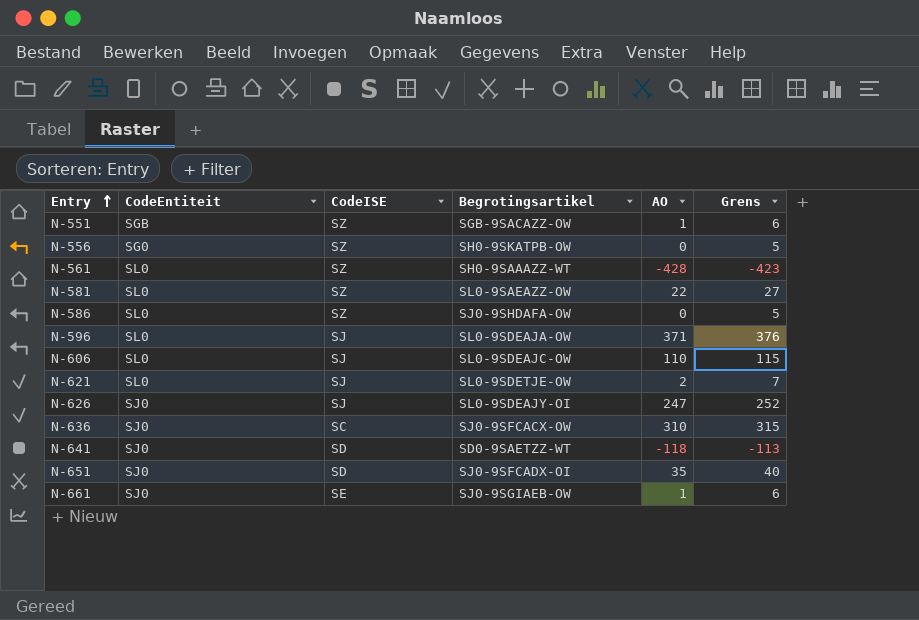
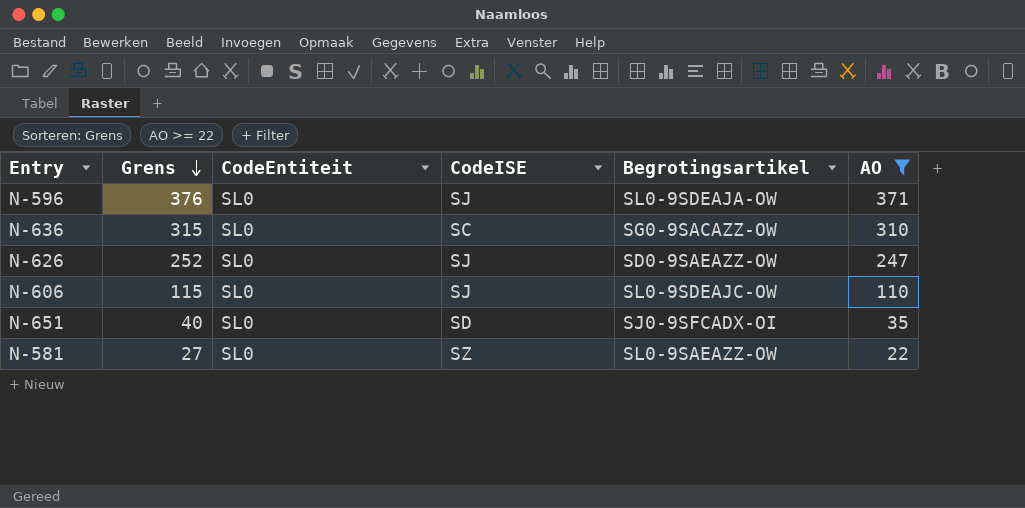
filter: none -> AO >= 22
row order: Entry ascending -> Grens descending
column Grens | position: 6 -> 2
N-636 | CodeEntiteit: SJ0 -> SL0
N-636 | Begrotingsartikel: SJ0-9SFCACX-OW -> SG0-9SACAZZ-OW
N-626 | CodeEntiteit: SJ0 -> SL0
N-626 | Begrotingsartikel: SL0-9SDEAJY-OI -> SD0-9SAEAZZ-OW
N-651 | CodeEntiteit: SJ0 -> SL0

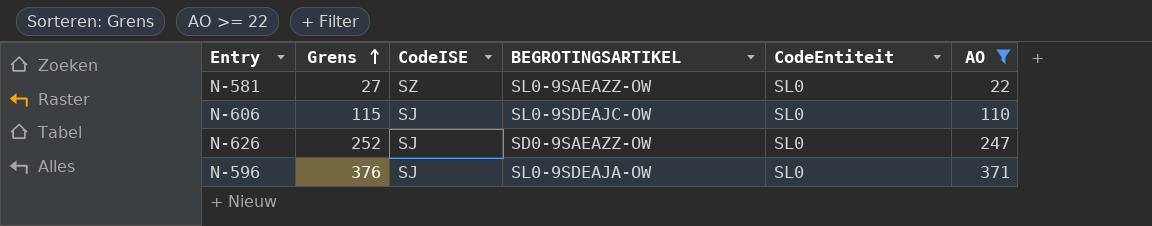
row order: Grens descending -> Grens ascending
column name: Begrotingsartikel -> BEGROTINGSARTIKEL
column CodeEntiteit | position: 3 -> 5
row N-636: 315 | SL0 | SC | SG0-9SACAZZ-OW | 310 -> none
row N-651: 40 | SL0 | SD | SJ0-9SFCADX-OI | 35 -> none

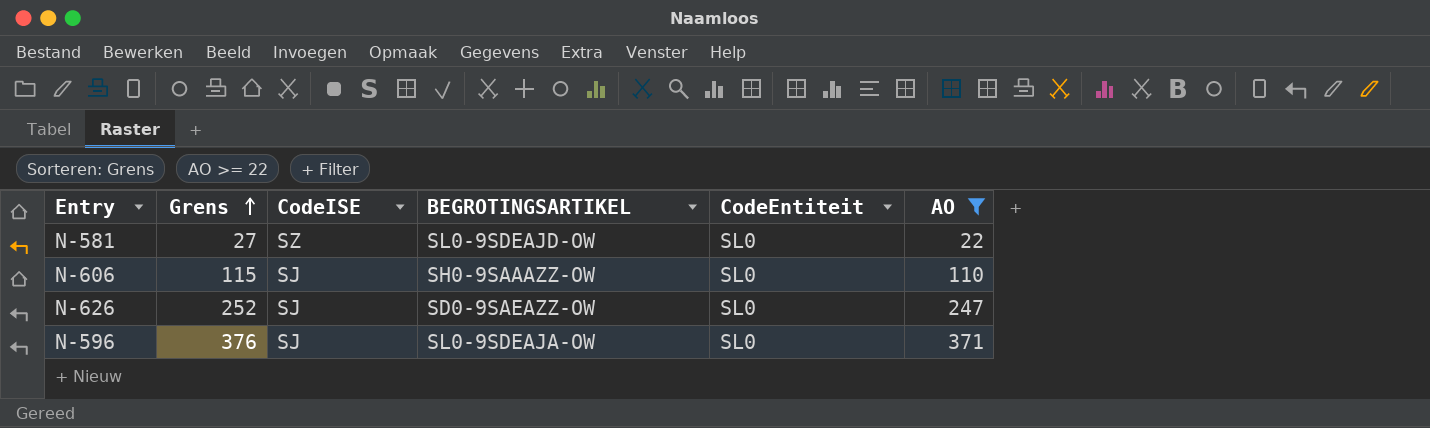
N-581 | BEGROTINGSARTIKEL: SL0-9SAEAZZ-OW -> SL0-9SDEAJD-OW
N-606 | BEGROTINGSARTIKEL: SL0-9SDEAJC-OW -> SH0-9SAAAZZ-OW

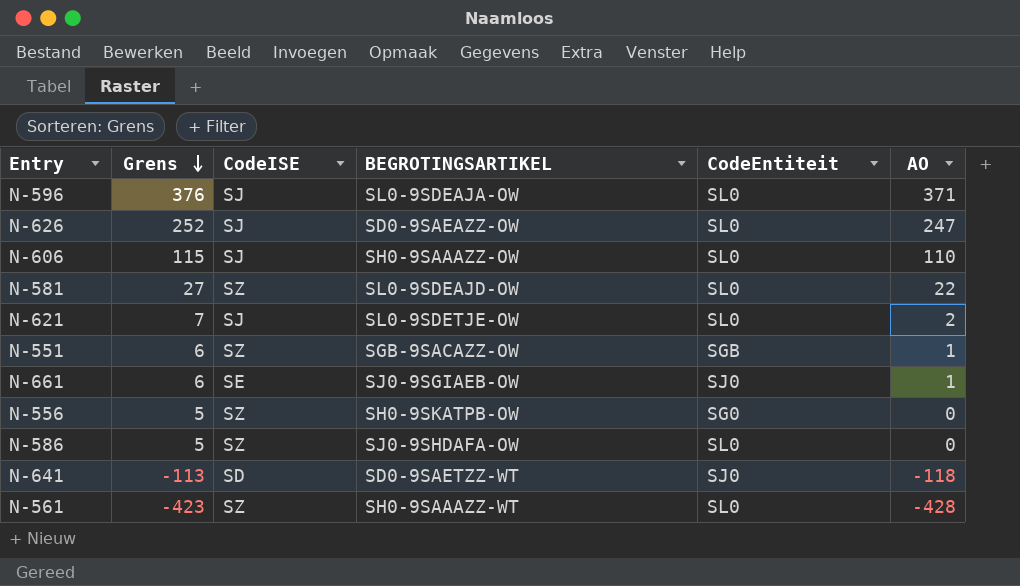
filter: AO >= 22 -> none
row order: Grens ascending -> Grens descending

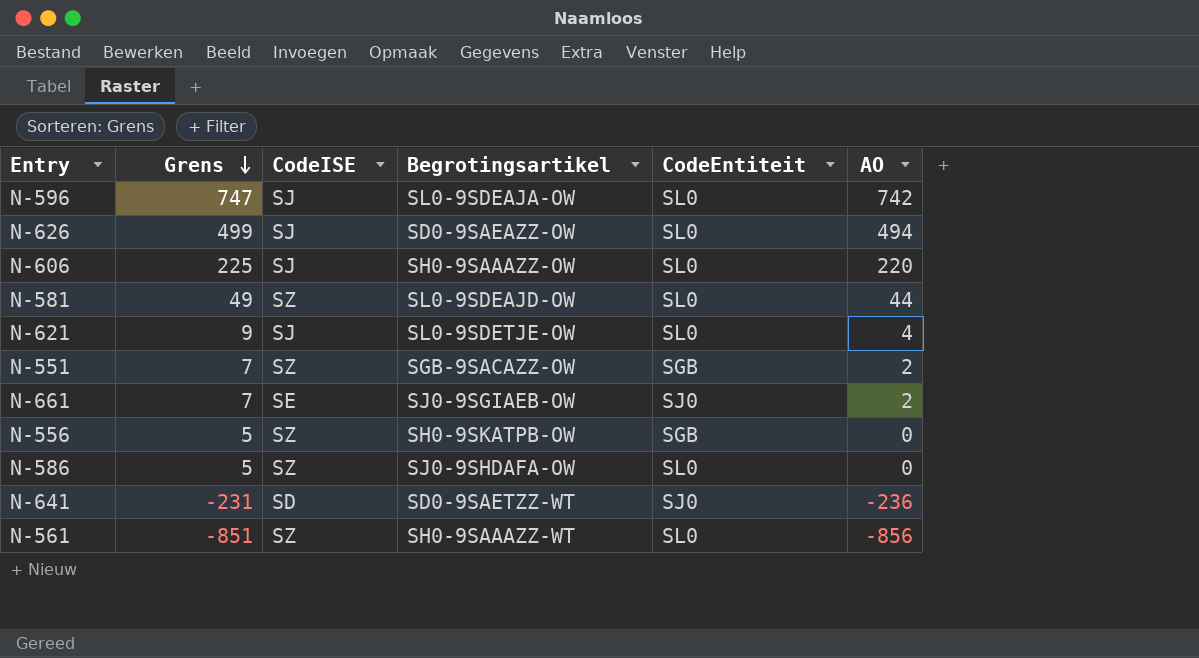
column name: BEGROTINGSARTIKEL -> Begrotingsartikel
N-596 | Grens: 376 -> 747
N-596 | AO: 371 -> 742
N-626 | Grens: 252 -> 499
N-626 | AO: 247 -> 494
N-606 | Grens: 115 -> 225
N-606 | AO: 110 -> 220
N-581 | Grens: 27 -> 49
N-581 | AO: 22 -> 44
N-621 | Grens: 7 -> 9
N-621 | AO: 2 -> 4
N-551 | Grens: 6 -> 7
N-551 | AO: 1 -> 2
N-661 | Grens: 6 -> 7
N-661 | AO: 1 -> 2
N-556 | CodeEntiteit: SG0 -> SGB
N-641 | Grens: -113 -> -231
N-641 | AO: -118 -> -236
N-561 | Grens: -423 -> -851
N-561 | AO: -428 -> -856

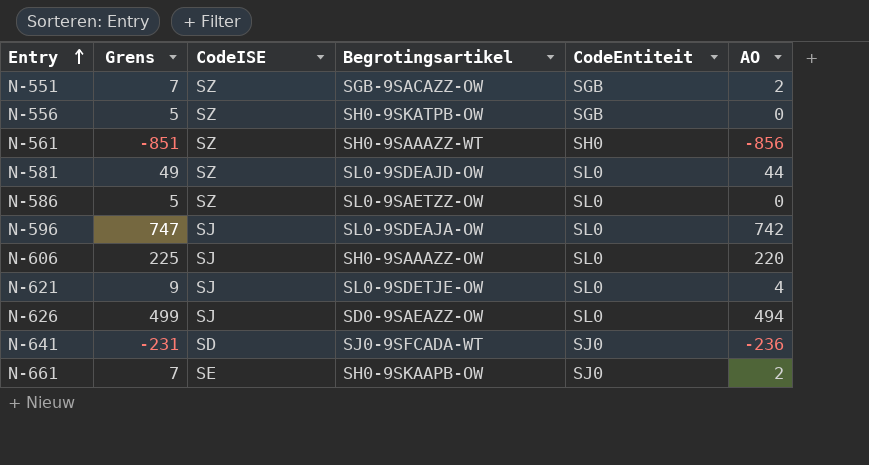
row order: Grens descending -> Entry ascending
N-561 | CodeEntiteit: SL0 -> SH0
N-586 | Begrotingsartikel: SJ0-9SHDAFA-OW -> SL0-9SAETZZ-OW
N-641 | Begrotingsartikel: SD0-9SAETZZ-WT -> SJ0-9SFCADA-WT
N-661 | Begrotingsartikel: SJ0-9SGIAEB-OW -> SH0-9SKAAPB-OW

